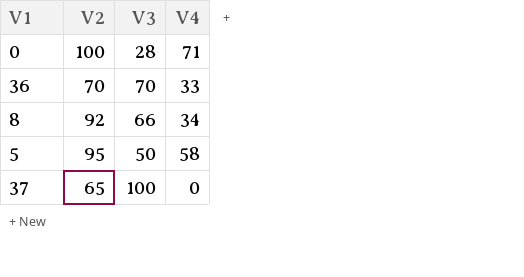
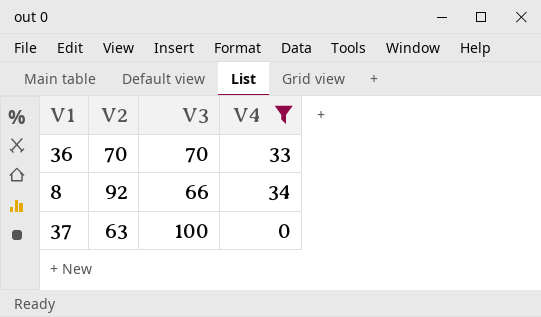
filter: none -> V4 <= 34
37 | V2: 65 -> 63

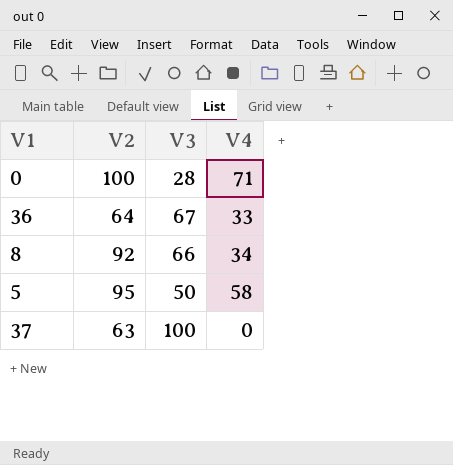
filter: V4 <= 34 -> none
36 | V2: 70 -> 64
36 | V3: 70 -> 67

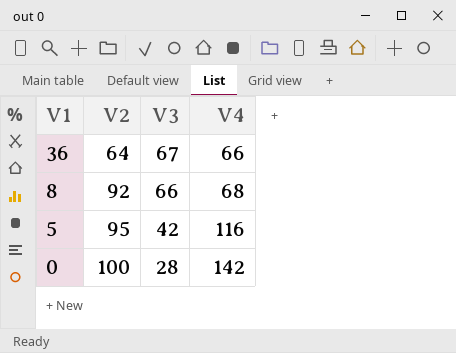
row order: none -> V1 descending
row 37: 63 | 100 | 0 -> none
36 | V4: 33 -> 66
8 | V4: 34 -> 68
5 | V3: 50 -> 42
5 | V4: 58 -> 116
0 | V4: 71 -> 142

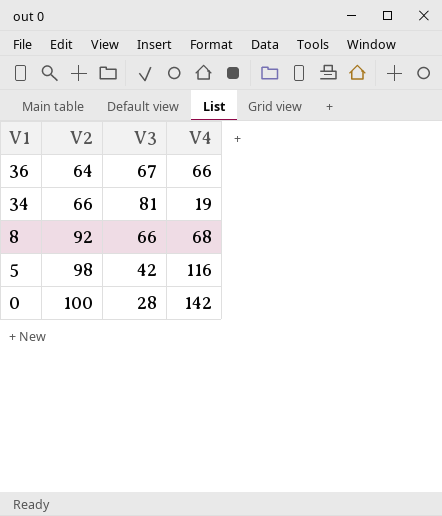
row 34: none -> 66 | 81 | 19
5 | V2: 95 -> 98

